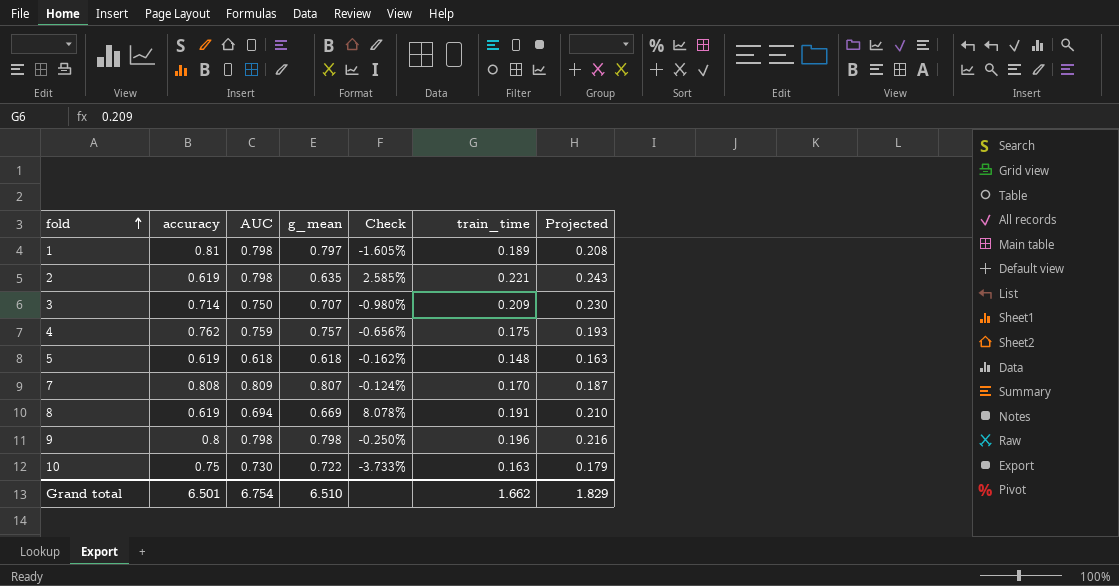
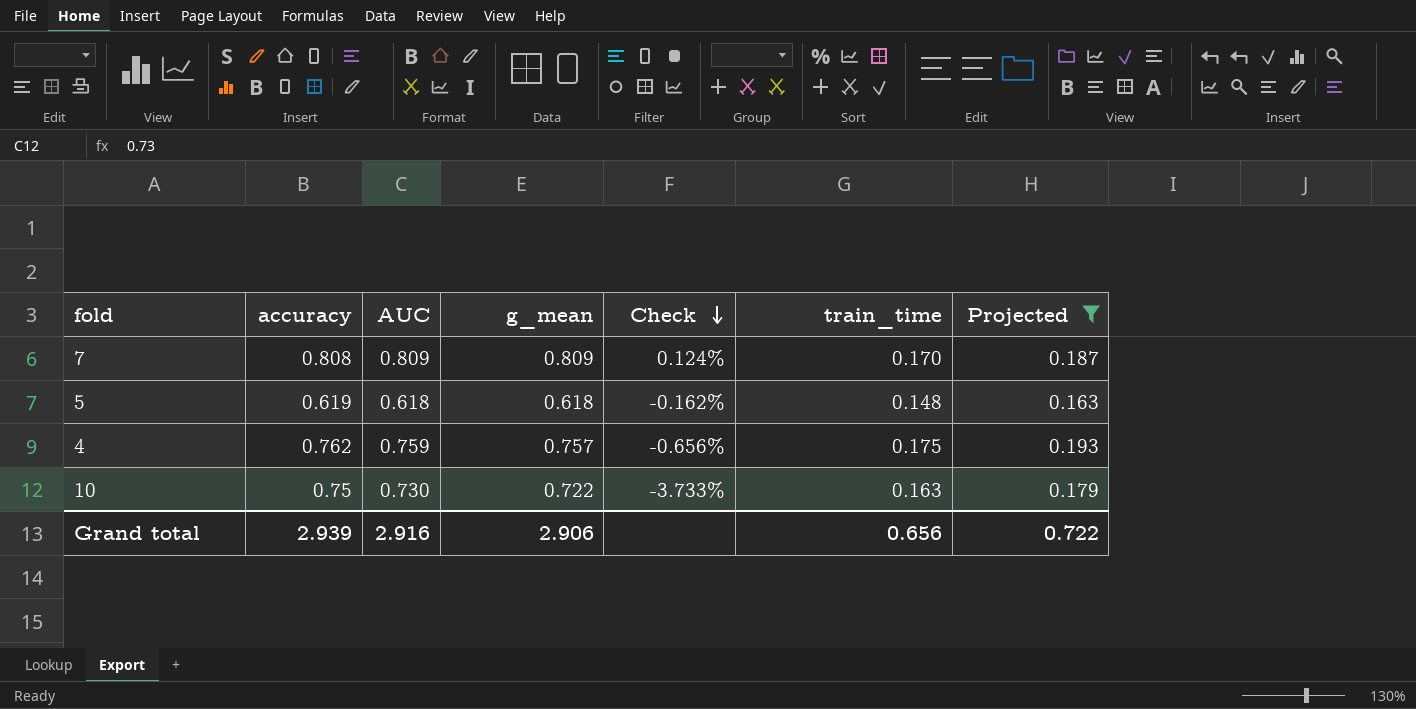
filter: none -> Projected <= 0.193
row order: fold ascending -> Check descending
7 | g_mean: 0.807 -> 0.809
7 | Check: -0.124% -> 0.124%
Grand total | accuracy: 6.501 -> 2.939
Grand total | AUC: 6.754 -> 2.916
Grand total | g_mean: 6.510 -> 2.906
Grand total | train_time: 1.662 -> 0.656
Grand total | Projected: 1.829 -> 0.722

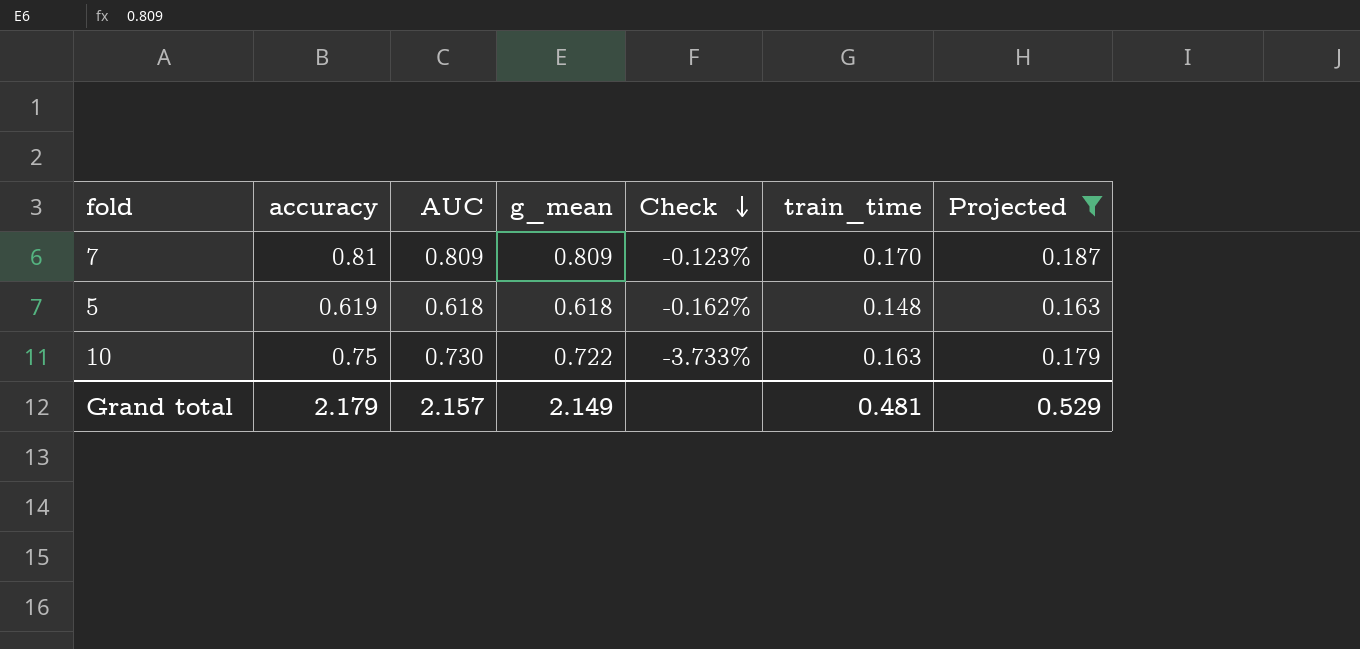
row 4: 0.762 | 0.759 | 0.757 | -0.656% | 0.175 | 0.193 -> none
7 | accuracy: 0.808 -> 0.81
7 | Check: 0.124% -> -0.123%
Grand total | accuracy: 2.939 -> 2.179
Grand total | AUC: 2.916 -> 2.157
Grand total | g_mean: 2.906 -> 2.149
Grand total | train_time: 0.656 -> 0.481
Grand total | Projected: 0.722 -> 0.529

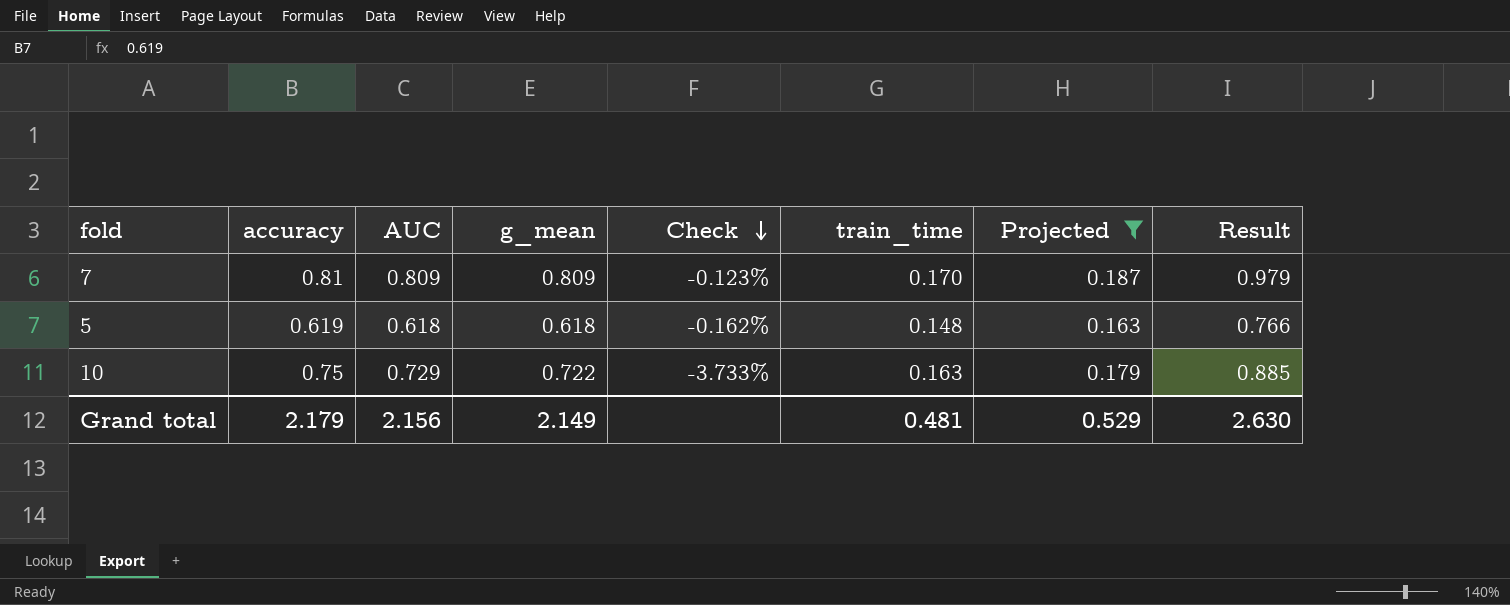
column Result | formula: none -> [g_mean] + [train_time]
10 | AUC: 0.730 -> 0.729
Grand total | AUC: 2.157 -> 2.156

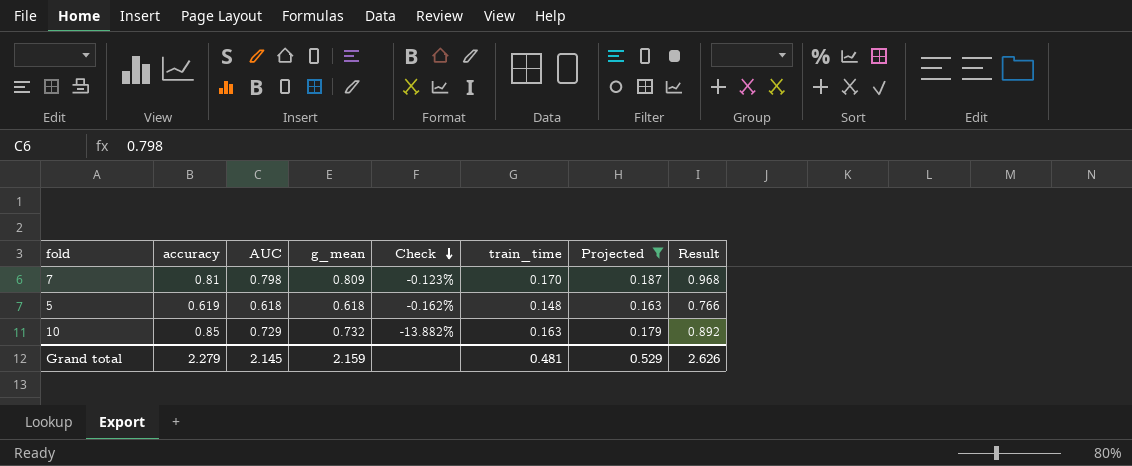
column Result | formula: [g_mean] + [train_time] -> [AUC] + [train_time]
7 | AUC: 0.809 -> 0.798
10 | accuracy: 0.75 -> 0.85
10 | g_mean: 0.722 -> 0.732
10 | Check: -3.733% -> -13.882%
Grand total | accuracy: 2.179 -> 2.279
Grand total | AUC: 2.156 -> 2.145
Grand total | g_mean: 2.149 -> 2.159
Grand total | Result: 2.630 -> 2.626

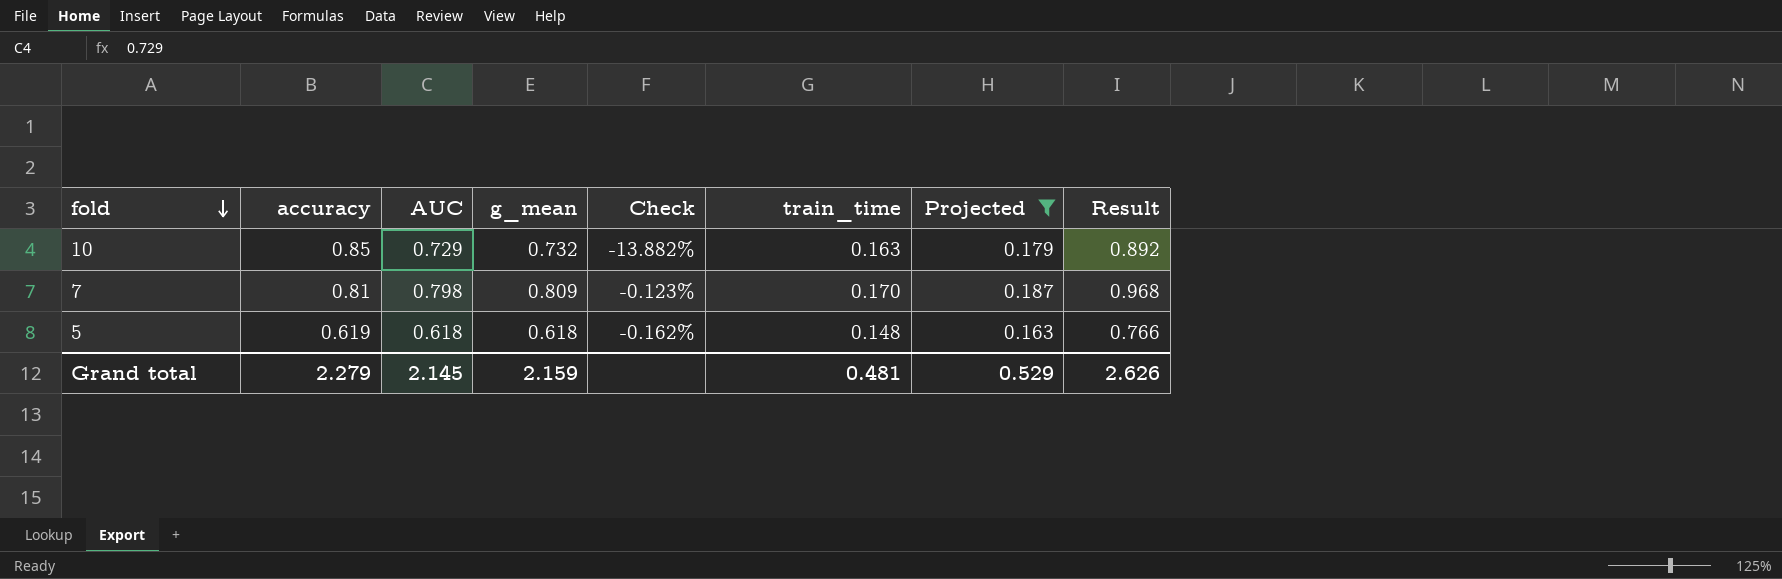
row order: Check descending -> fold descending

